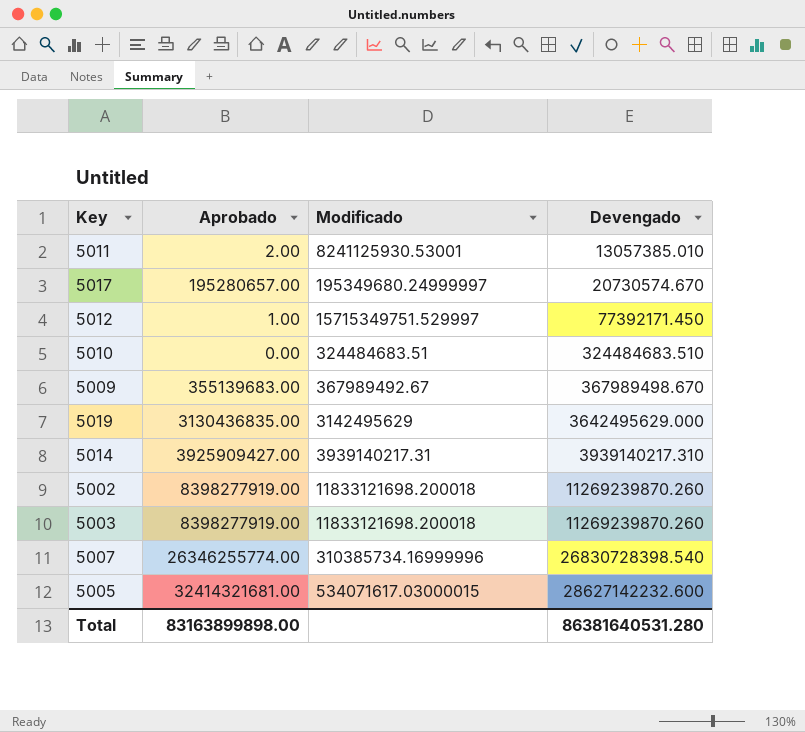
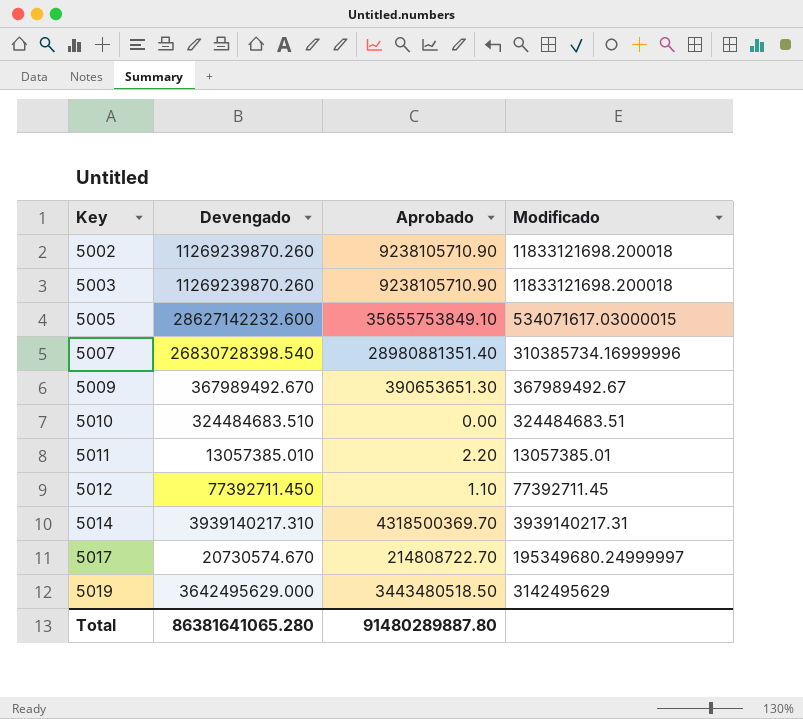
row order: Devengado ascending -> Key ascending
column Devengado | position: 4 -> 2
5002 | Aprobado: 8398277919.00 -> 9238105710.90
5003 | Aprobado: 8398277919.00 -> 9238105710.90
5005 | Aprobado: 32414321681.00 -> 35655753849.10
5007 | Aprobado: 26346255774.00 -> 28980881351.40
5009 | Devengado: 367989498.670 -> 367989492.670
5009 | Aprobado: 355139683.00 -> 390653651.30
5011 | Aprobado: 2.00 -> 2.20
5011 | Modificado: 8241125930.53001 -> 13057385.01
5012 | Devengado: 77392171.450 -> 77392711.450
5012 | Aprobado: 1.00 -> 1.10
5012 | Modificado: 15715349751.529997 -> 77392711.45
5014 | Aprobado: 3925909427.00 -> 4318500369.70
5017 | Aprobado: 195280657.00 -> 214808722.70
5019 | Aprobado: 3130436835.00 -> 3443480518.50
Total | Devengado: 86381640531.280 -> 86381641065.280
Total | Aprobado: 83163899898.00 -> 91480289887.80

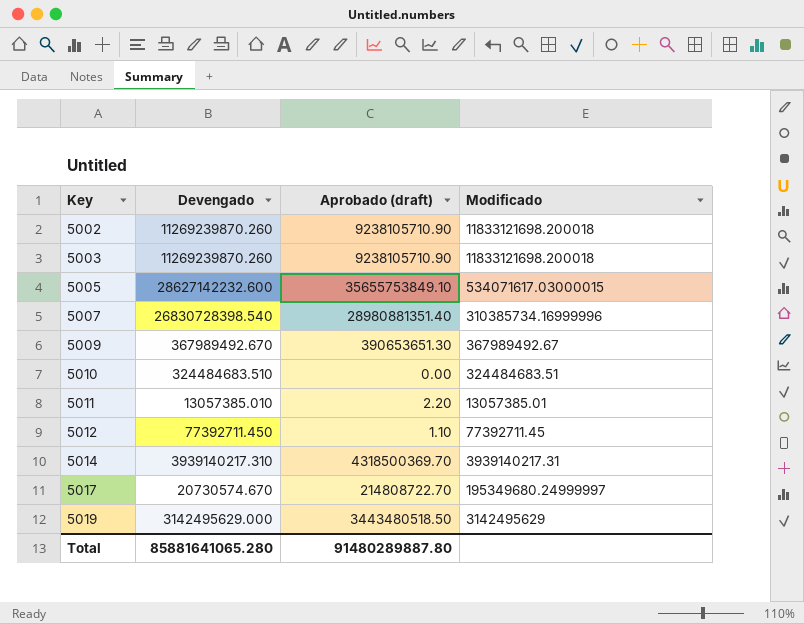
column name: Aprobado -> Aprobado (draft)
5019 | Devengado: 3642495629.000 -> 3142495629.000
Total | Devengado: 86381641065.280 -> 85881641065.280

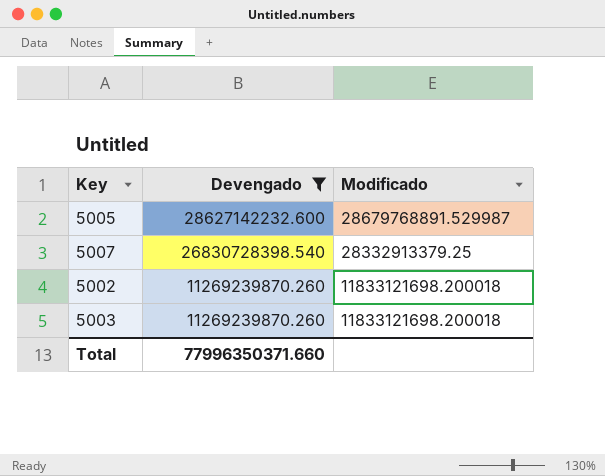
filter: none -> Devengado >= 11269239870.260
row order: Key ascending -> Devengado descending
column Aprobado (draft) | position: 3 -> none
5005 | Modificado: 534071617.03000015 -> 28679768891.529987
5007 | Modificado: 310385734.16999996 -> 28332913379.25
Total | Devengado: 85881641065.280 -> 77996350371.660

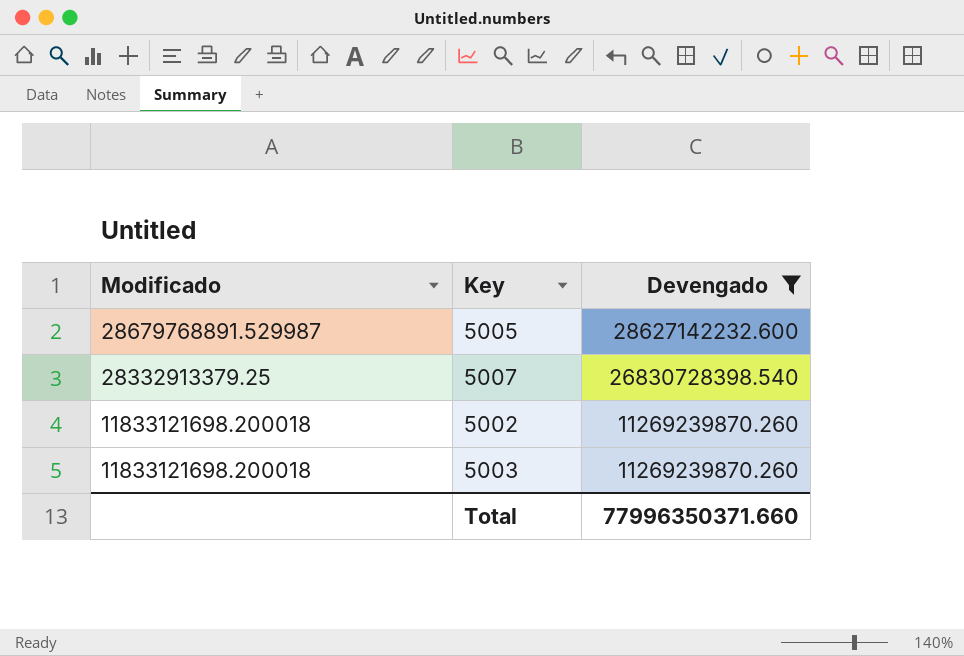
column Modificado | position: 3 -> 1

